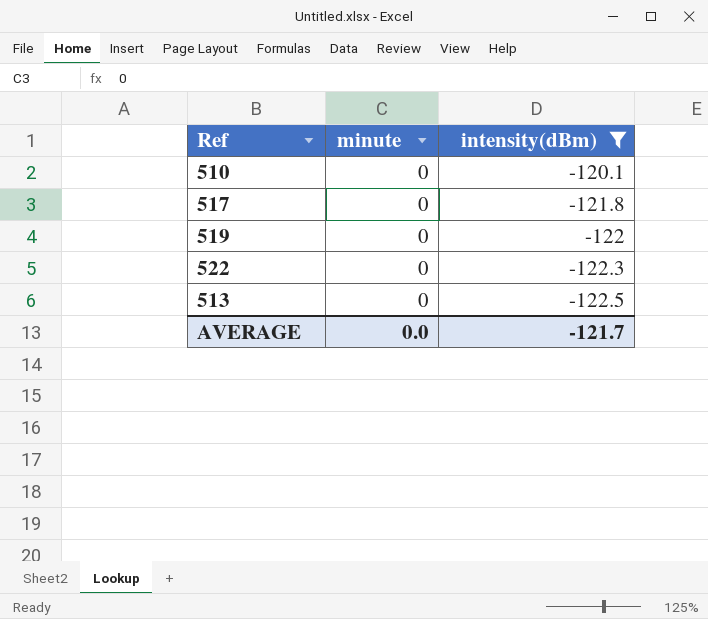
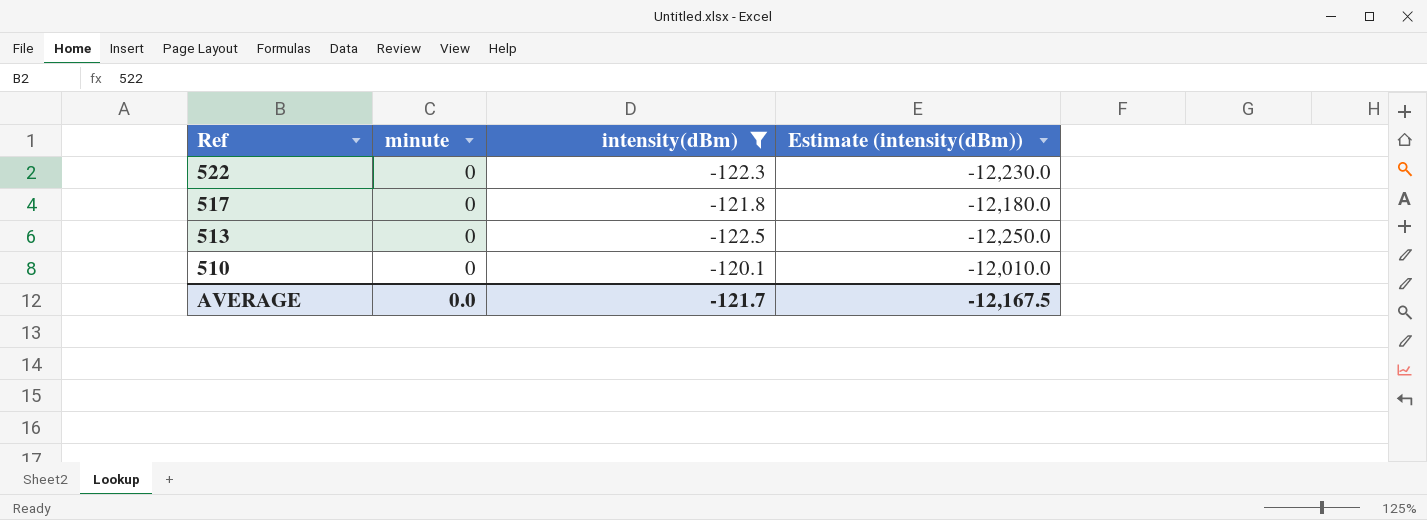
row order: intensity(dBm) descending -> Ref descending
column Estimate (intensity(dBm)) | formula: none -> [intensity(dBm)] * 100
row 519: 0 | -122 -> none

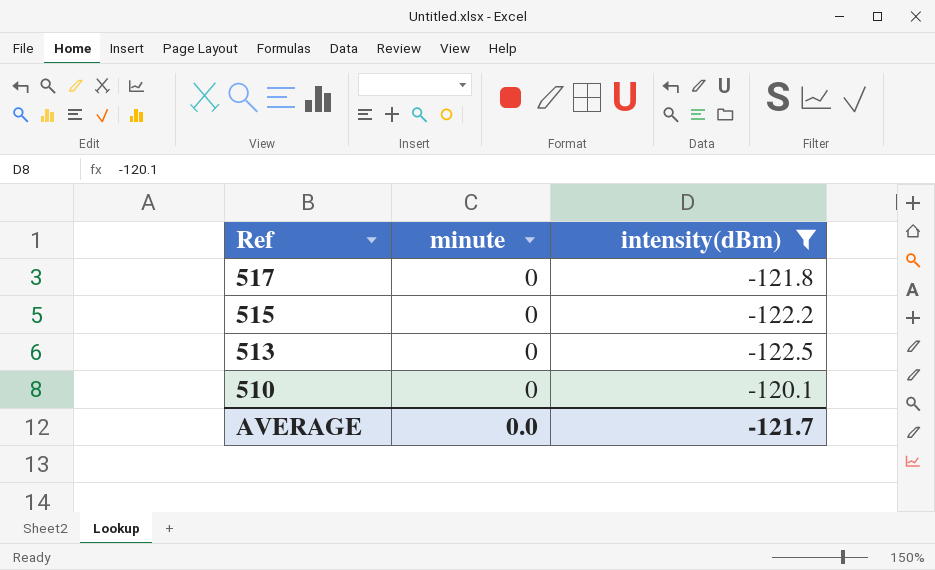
column Estimate (intensity(dBm)) | formula: [intensity(dBm)] * 100 -> none
row 522: 0 | -122.3 | -12,230.0 -> none
row 515: none -> 0 | -122.2

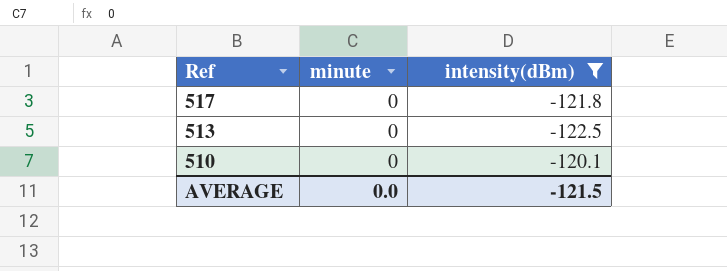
row 515: 0 | -122.2 -> none
AVERAGE | intensity(dBm): -121.7 -> -121.5

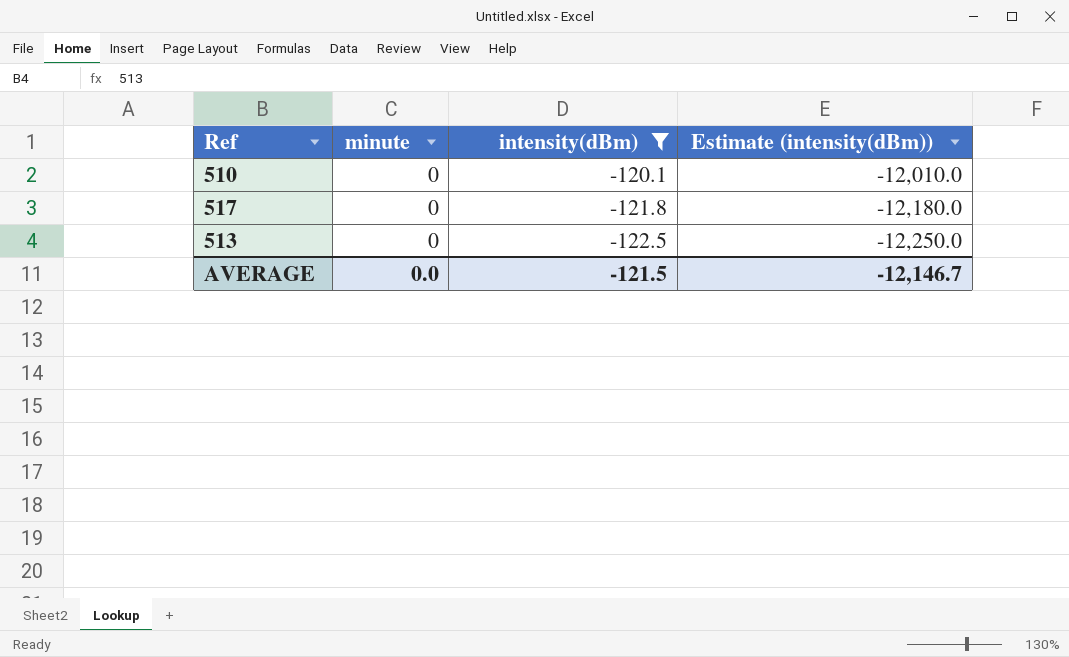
row order: Ref descending -> intensity(dBm) descending
column Estimate (intensity(dBm)) | formula: none -> [intensity(dBm)] * 100

